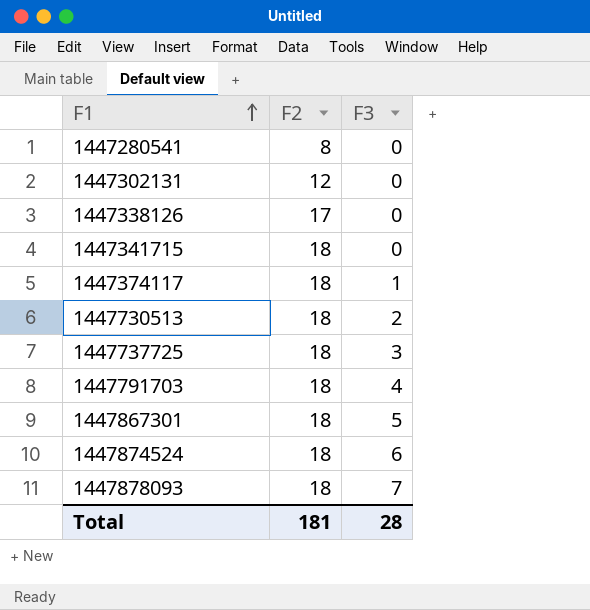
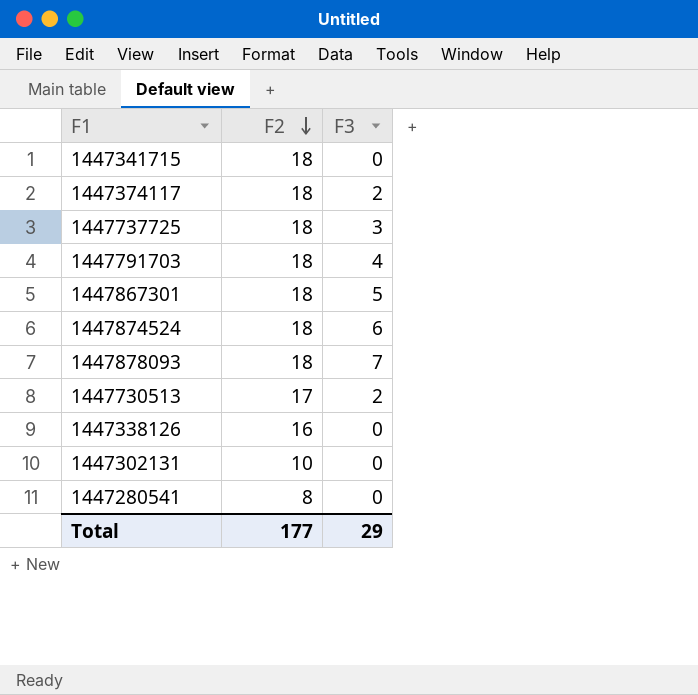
row order: F1 ascending -> F2 descending
1447374117 | F3: 1 -> 2
1447730513 | F2: 18 -> 17
1447338126 | F2: 17 -> 16
1447302131 | F2: 12 -> 10
Total | F2: 181 -> 177
Total | F3: 28 -> 29

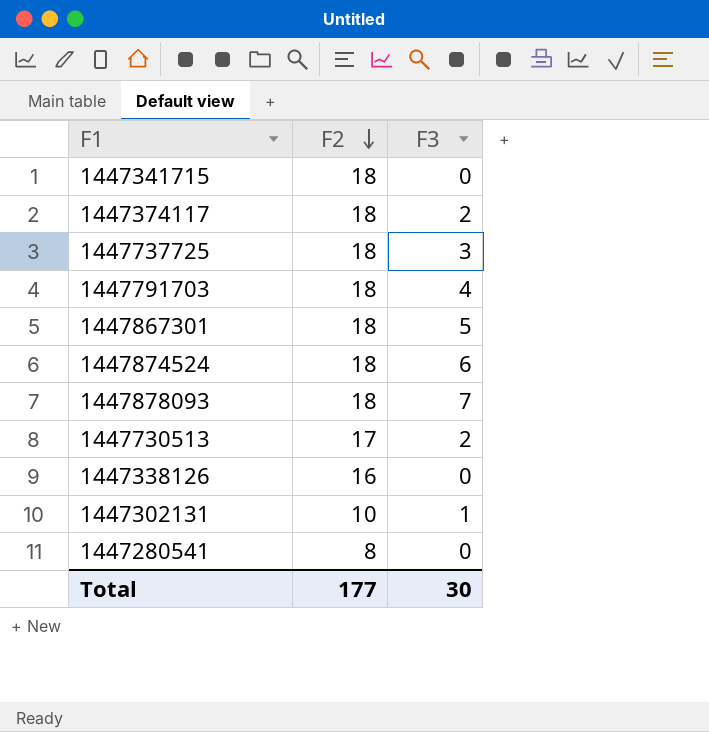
1447302131 | F3: 0 -> 1
Total | F3: 29 -> 30

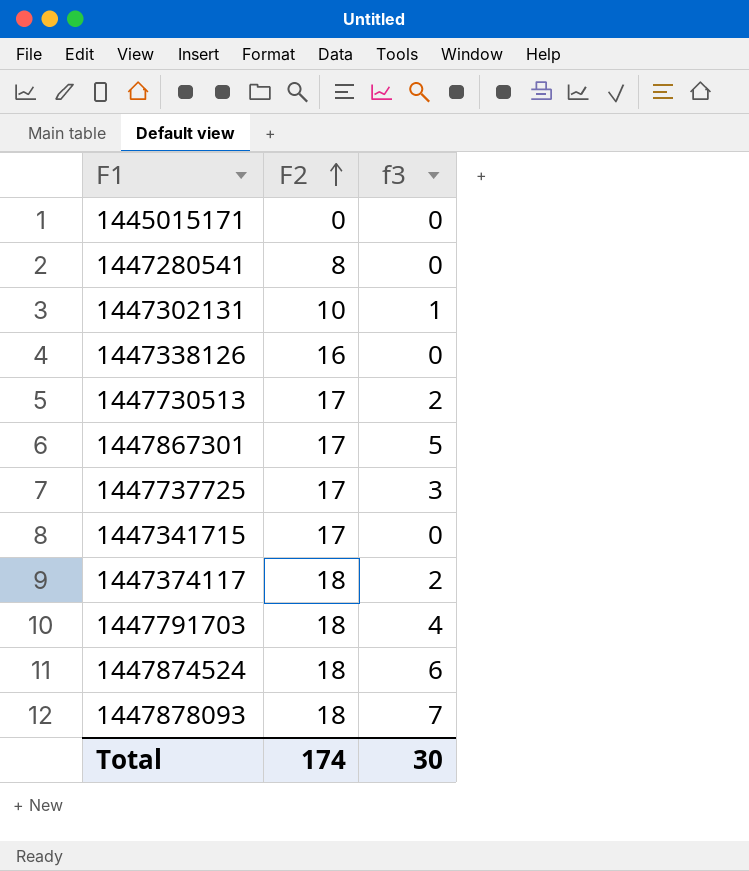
row order: F2 descending -> F2 ascending
column name: F3 -> f3
row 1445015171: none -> 0 | 0
1447867301 | F2: 18 -> 17
1447737725 | F2: 18 -> 17
1447341715 | F2: 18 -> 17
Total | F2: 177 -> 174

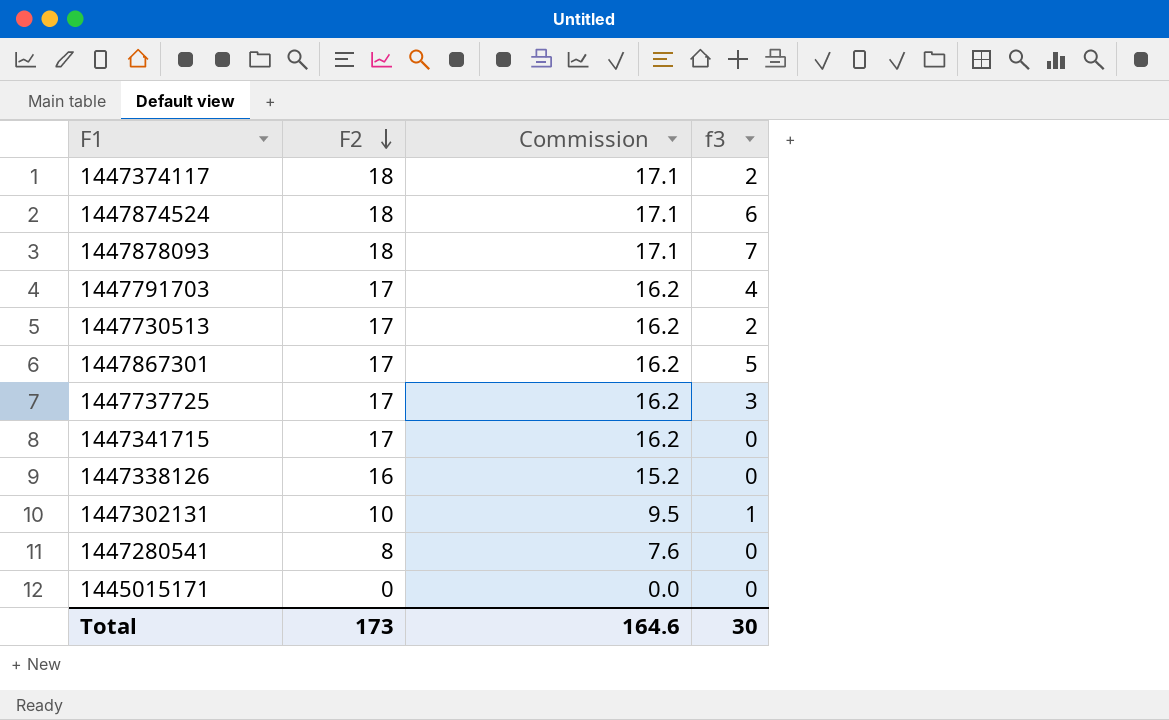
row order: F2 ascending -> F2 descending
column Commission | formula: none -> [F2] * 0.95
1447791703 | F2: 18 -> 17
Total | F2: 174 -> 173

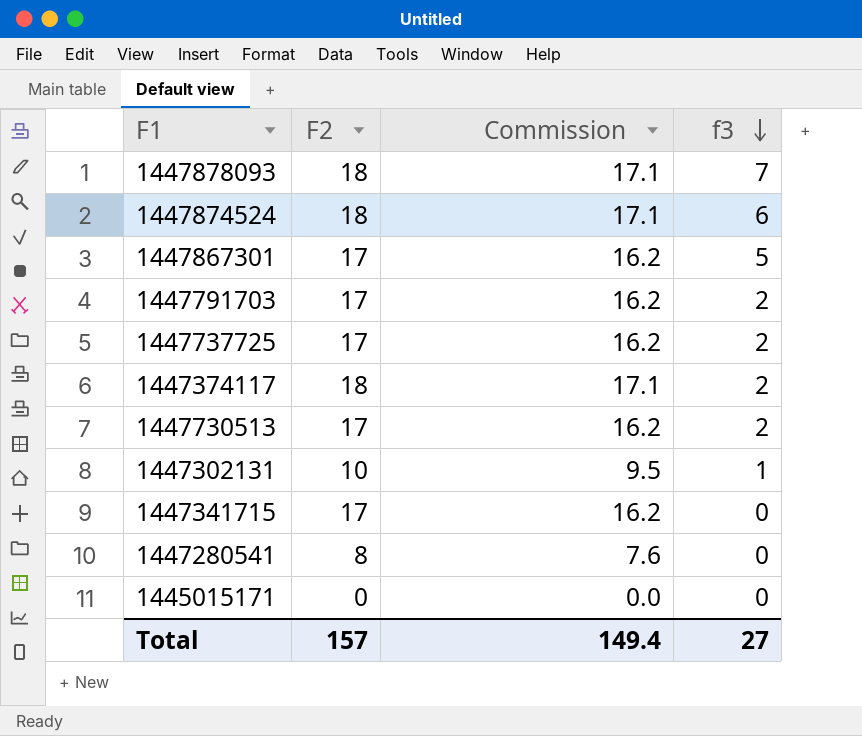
row order: F2 descending -> f3 descending
row 1447338126: 16 | 15.2 | 0 -> none
1447791703 | f3: 4 -> 2
1447737725 | f3: 3 -> 2
Total | F2: 173 -> 157
Total | Commission: 164.6 -> 149.4
Total | f3: 30 -> 27

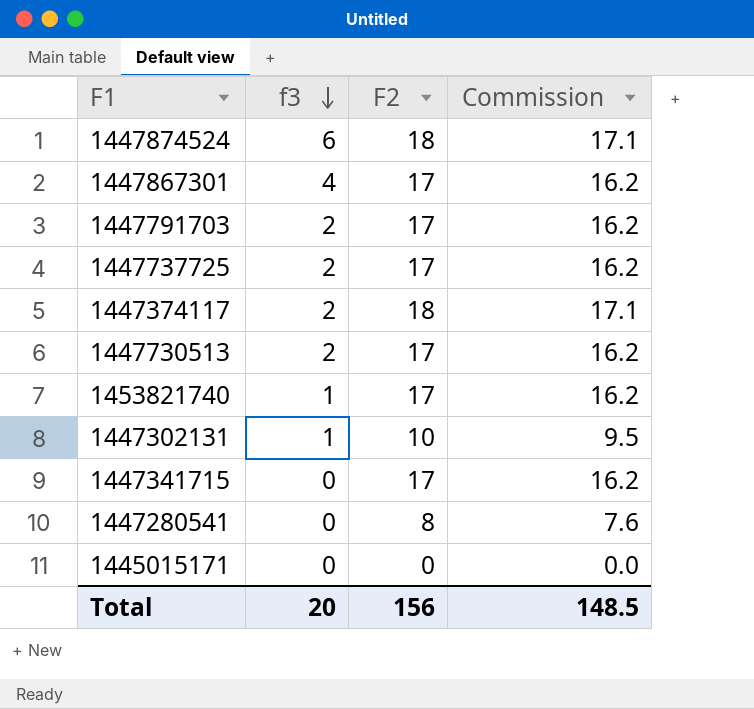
column f3 | position: 4 -> 2
row 1447878093: 18 | 17.1 | 7 -> none
1447867301 | f3: 5 -> 4
row 1453821740: none -> 1 | 17 | 16.2
Total | f3: 27 -> 20
Total | F2: 157 -> 156
Total | Commission: 149.4 -> 148.5

